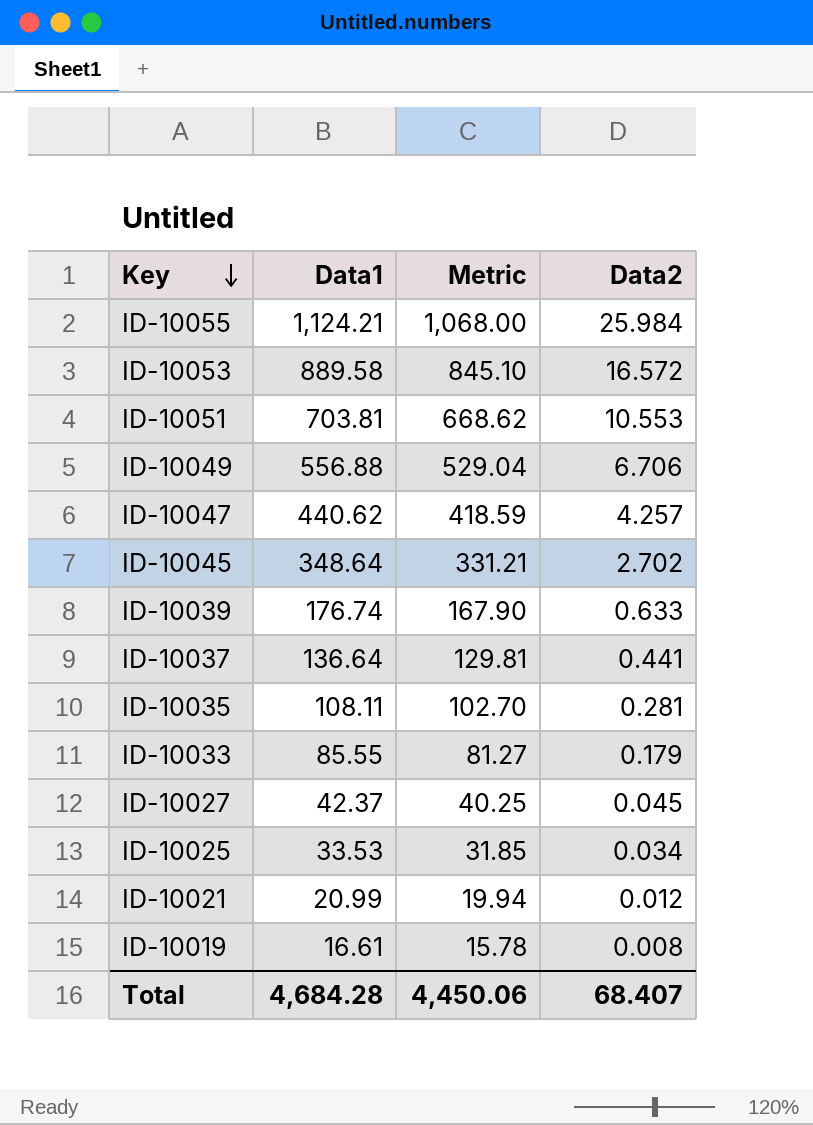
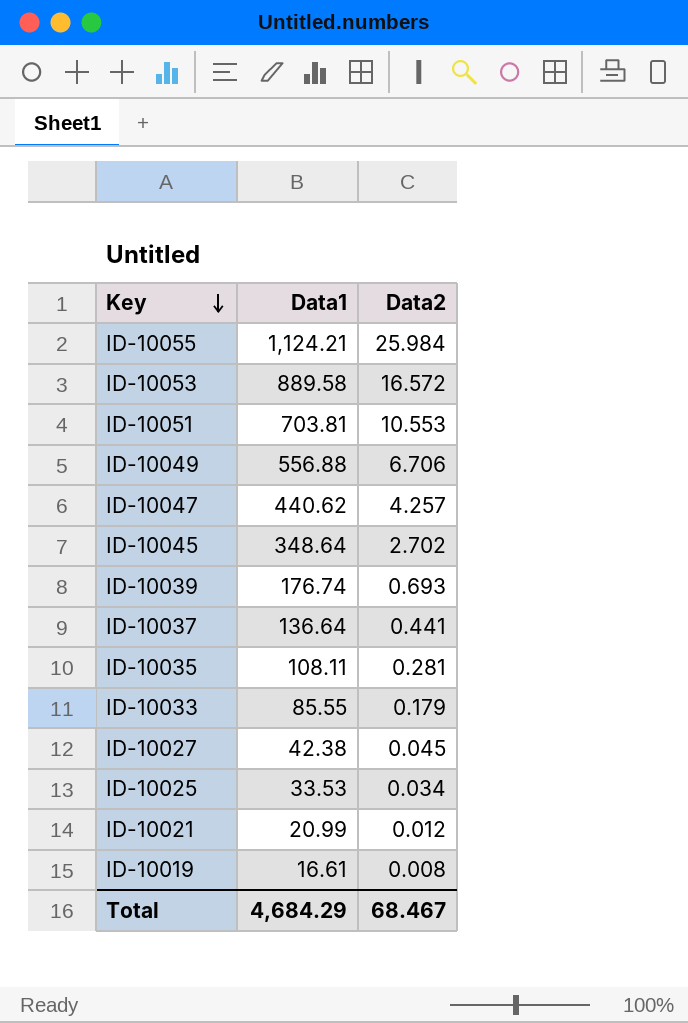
column Metric | formula: [Data1] * 0.95 -> none
ID-10039 | Data2: 0.633 -> 0.693
ID-10027 | Data1: 42.37 -> 42.38
Total | Data1: 4,684.28 -> 4,684.29
Total | Data2: 68.407 -> 68.467

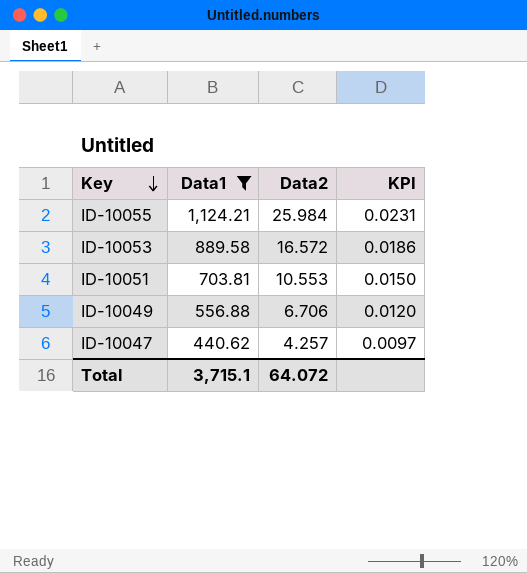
filter: none -> Data1 >= 440.62
column KPI | formula: none -> [Data2] / [Data1]
Total | Data1: 4,684.29 -> 3,715.1
Total | Data2: 68.467 -> 64.072

